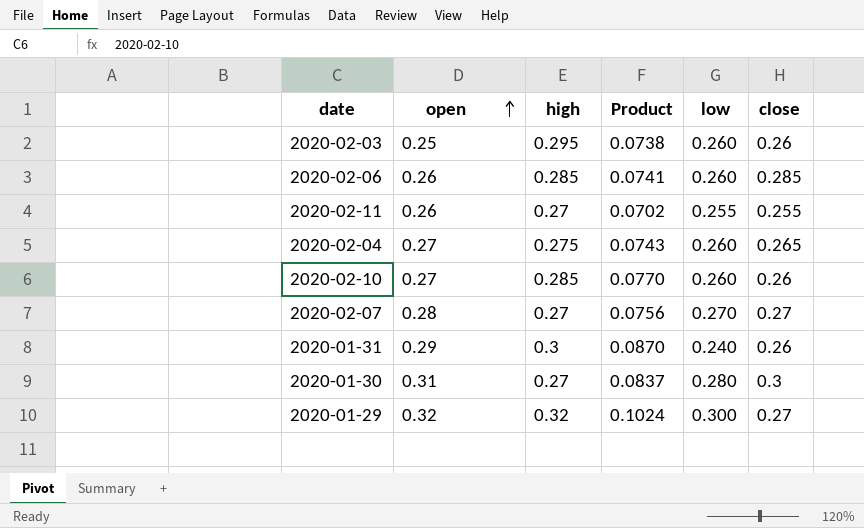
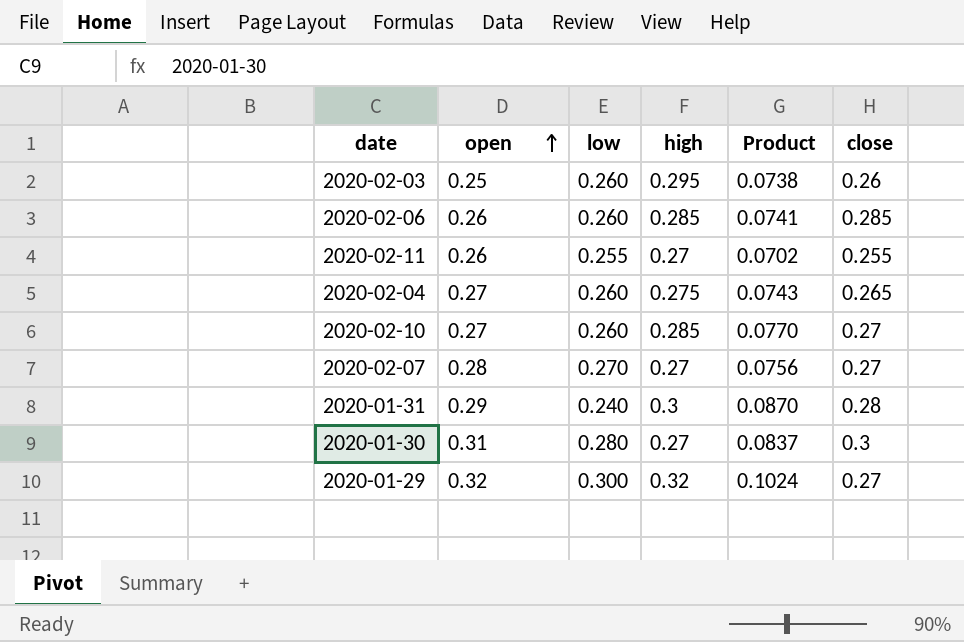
column low | position: 5 -> 3
2020-02-10 | close: 0.26 -> 0.27
2020-01-31 | close: 0.26 -> 0.28

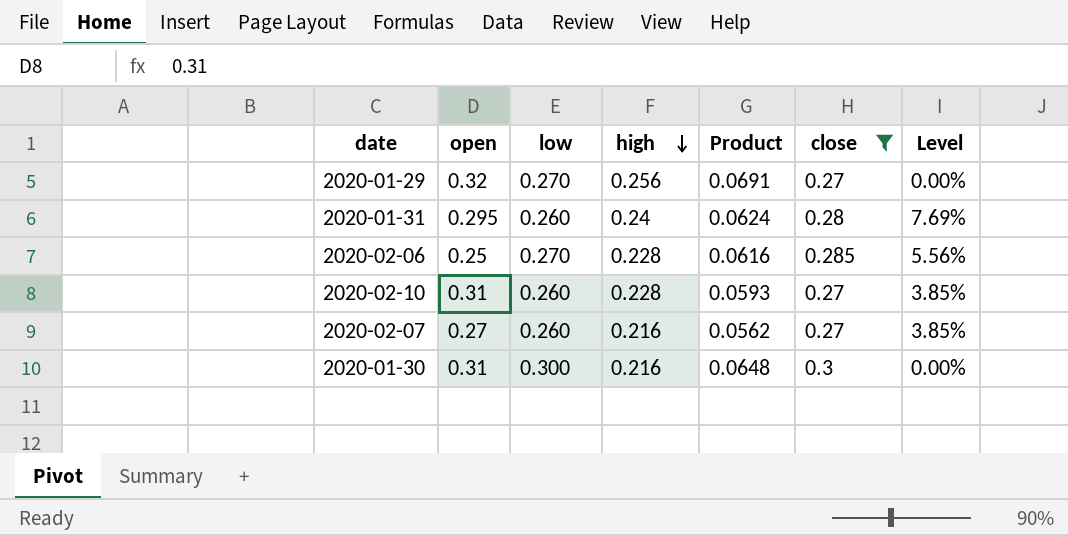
filter: none -> close >= 0.27
row order: open ascending -> high descending
column Product | formula: [open] * [high] -> [low] * [high]
column Level | formula: none -> ([close] - [low]) / [low]
2020-01-29 | low: 0.300 -> 0.270
2020-01-29 | high: 0.32 -> 0.256
2020-01-31 | open: 0.29 -> 0.295
2020-01-31 | low: 0.240 -> 0.260
2020-01-31 | high: 0.3 -> 0.24
2020-02-06 | open: 0.26 -> 0.25
2020-02-06 | low: 0.260 -> 0.270
2020-02-06 | high: 0.285 -> 0.228
2020-02-10 | open: 0.27 -> 0.31
2020-02-10 | high: 0.285 -> 0.228
2020-02-07 | open: 0.28 -> 0.27
2020-02-07 | low: 0.270 -> 0.260
2020-02-07 | high: 0.27 -> 0.216
2020-01-30 | low: 0.280 -> 0.300
2020-01-30 | high: 0.27 -> 0.216

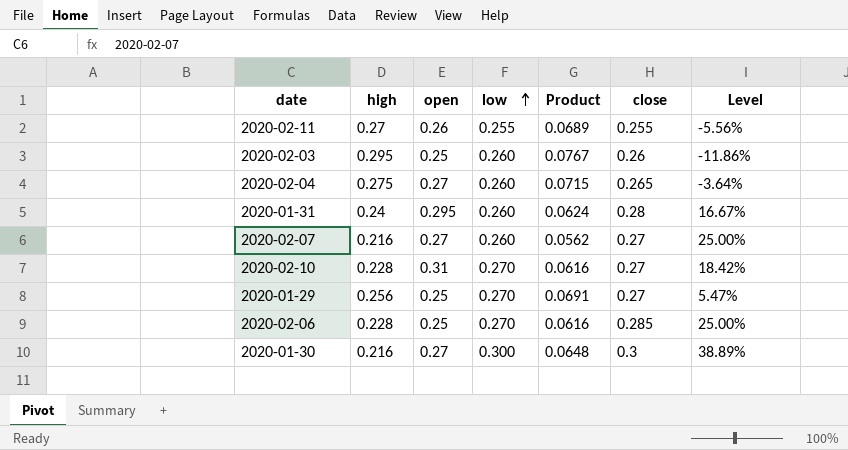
filter: close >= 0.27 -> none
row order: high descending -> low ascending
column high | position: 4 -> 2
column Level | formula: ([close] - [low]) / [low] -> ([close] - [high]) / [high]
2020-02-10 | low: 0.260 -> 0.270
2020-02-10 | Product: 0.0593 -> 0.0616
2020-01-29 | open: 0.32 -> 0.25
2020-01-30 | open: 0.31 -> 0.27

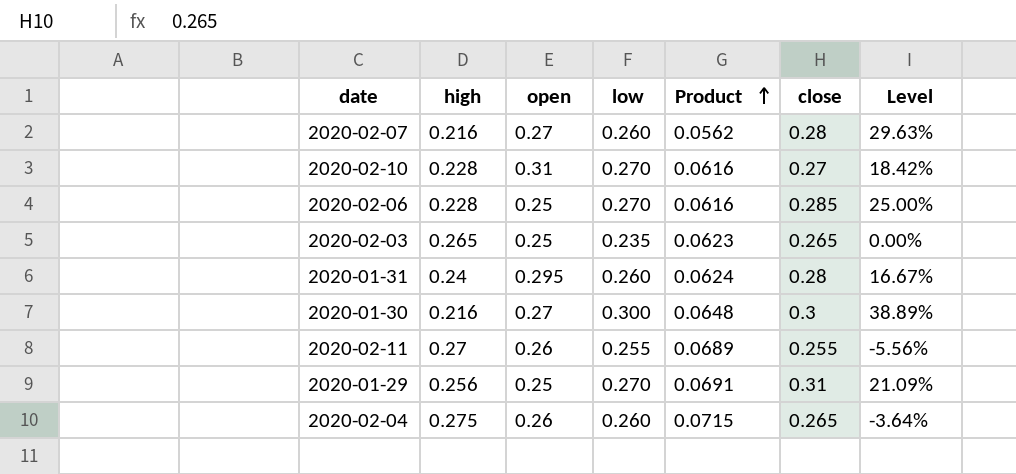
row order: low ascending -> Product ascending
2020-02-07 | close: 0.27 -> 0.28
2020-02-07 | Level: 25.00% -> 29.63%
2020-02-03 | high: 0.295 -> 0.265
2020-02-03 | low: 0.260 -> 0.235
2020-02-03 | Product: 0.0767 -> 0.0623
2020-02-03 | close: 0.26 -> 0.265
2020-02-03 | Level: -11.86% -> 0.00%
2020-01-29 | close: 0.27 -> 0.31
2020-01-29 | Level: 5.47% -> 21.09%
2020-02-04 | open: 0.27 -> 0.26

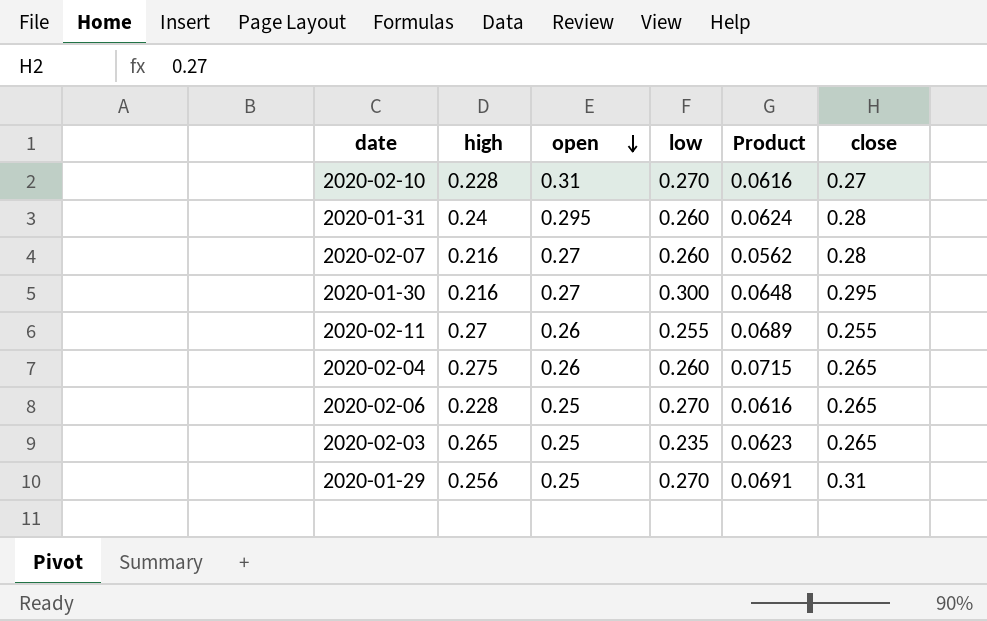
row order: Product ascending -> open descending
column Level | formula: ([close] - [high]) / [high] -> none
2020-01-30 | close: 0.3 -> 0.295
2020-02-06 | close: 0.285 -> 0.265

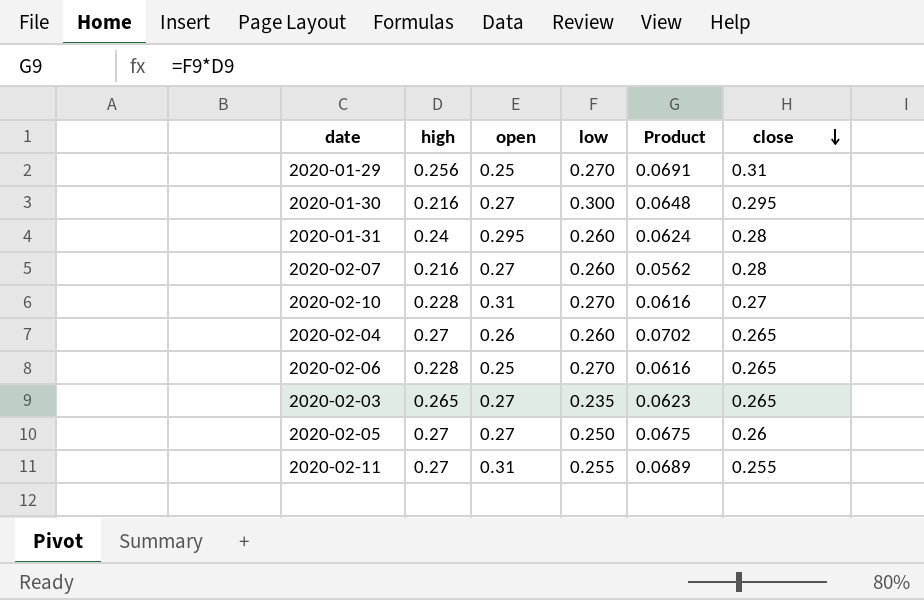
row order: open descending -> close descending
2020-02-04 | high: 0.275 -> 0.27
2020-02-04 | Product: 0.0715 -> 0.0702
2020-02-03 | open: 0.25 -> 0.27
row 2020-02-05: none -> 0.27 | 0.27 | 0.250 | 0.0675 | 0.26
2020-02-11 | open: 0.26 -> 0.31

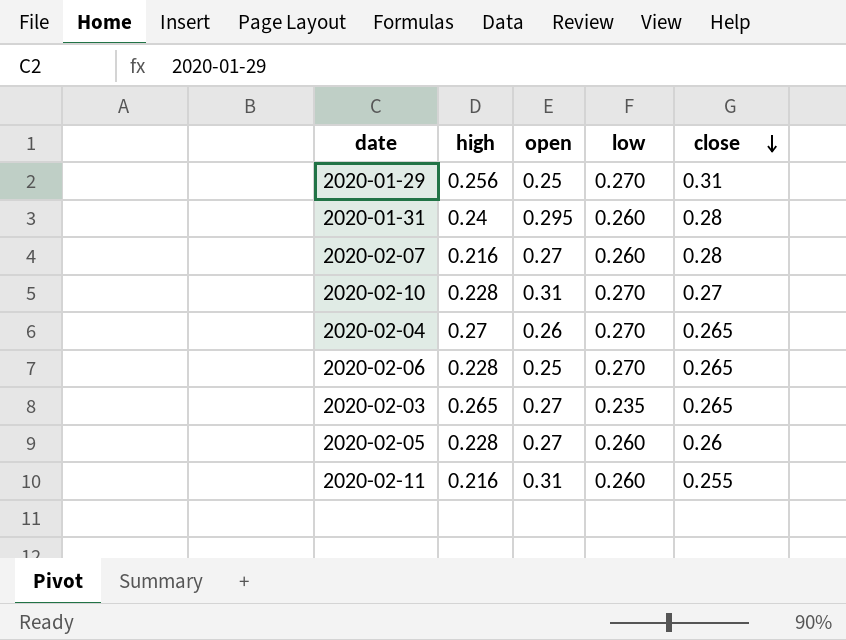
column Product | formula: [high] * [low] -> none
row 2020-01-30: 0.216 | 0.27 | 0.300 | 0.0648 | 0.295 -> none
2020-02-04 | low: 0.260 -> 0.270
2020-02-05 | high: 0.27 -> 0.228
2020-02-05 | low: 0.250 -> 0.260
2020-02-11 | high: 0.27 -> 0.216
2020-02-11 | low: 0.255 -> 0.260

